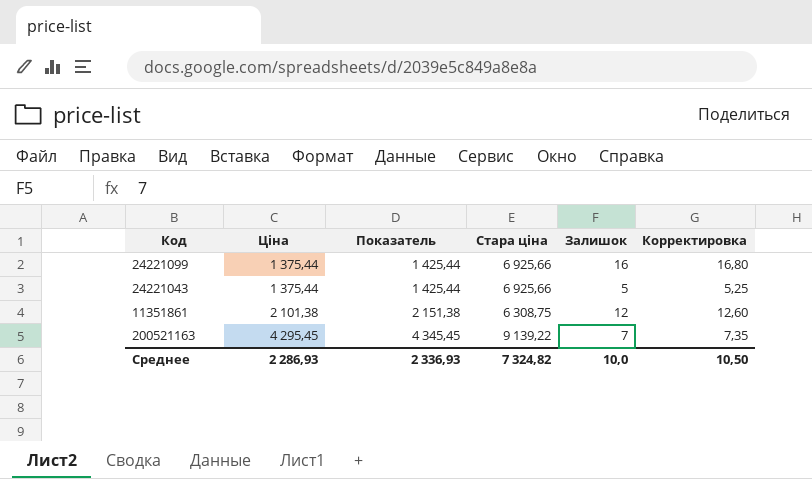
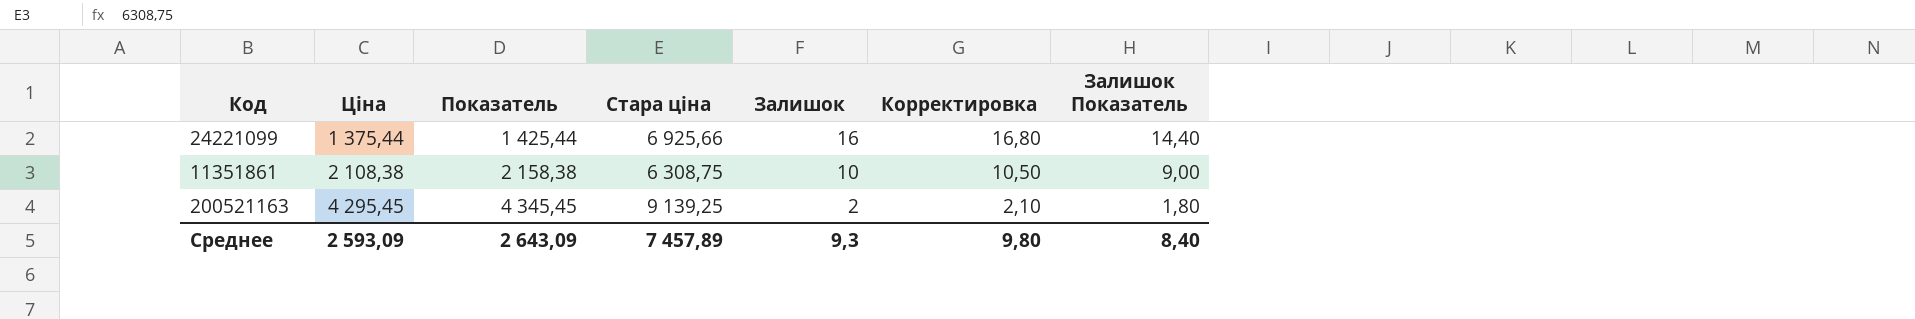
column Залишок Показатель | formula: none -> [Залишок] * 0,9
row 24221043: 1 375,44 | 1 425,44 | 6 925,66 | 5 | 5,25 -> none
11351861 | Ціна: 2 101,38 -> 2 108,38
11351861 | Показатель: 2 151,38 -> 2 158,38
11351861 | Залишок: 12 -> 10
11351861 | Корректировка: 12,60 -> 10,50
200521163 | Стара ціна: 9 139,22 -> 9 139,25
200521163 | Залишок: 7 -> 2
200521163 | Корректировка: 7,35 -> 2,10
Среднее | Ціна: 2 286,93 -> 2 593,09
Среднее | Показатель: 2 336,93 -> 2 643,09
Среднее | Стара ціна: 7 324,82 -> 7 457,89
Среднее | Залишок: 10,0 -> 9,3
Среднее | Корректировка: 10,50 -> 9,80

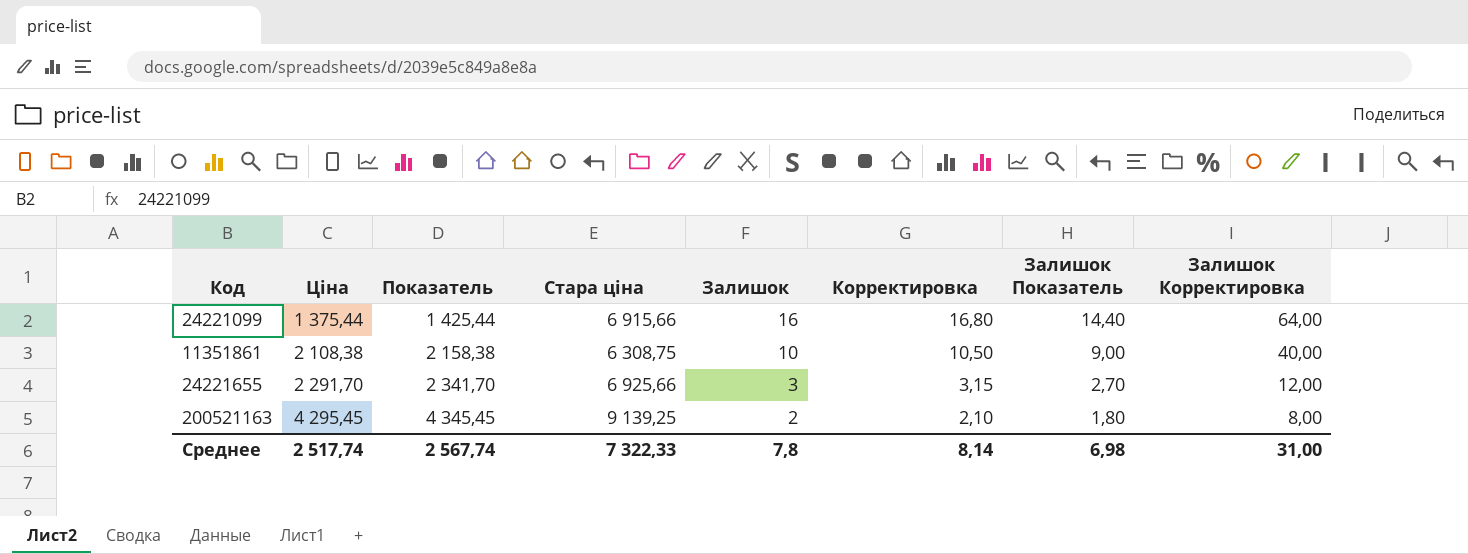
column Залишок Корректировка | formula: none -> [Залишок] * 4
24221099 | Стара ціна: 6 925,66 -> 6 915,66
row 24221655: none -> 2 291,70 | 2 341,70 | 6 925,66 | 3 | 3,15 | 2,70 | 12,00
Среднее | Ціна: 2 593,09 -> 2 517,74
Среднее | Показатель: 2 643,09 -> 2 567,74
Среднее | Стара ціна: 7 457,89 -> 7 322,33
Среднее | Залишок: 9,3 -> 7,8
Среднее | Корректировка: 9,80 -> 8,14
Среднее | Залишок Показатель: 8,40 -> 6,98

